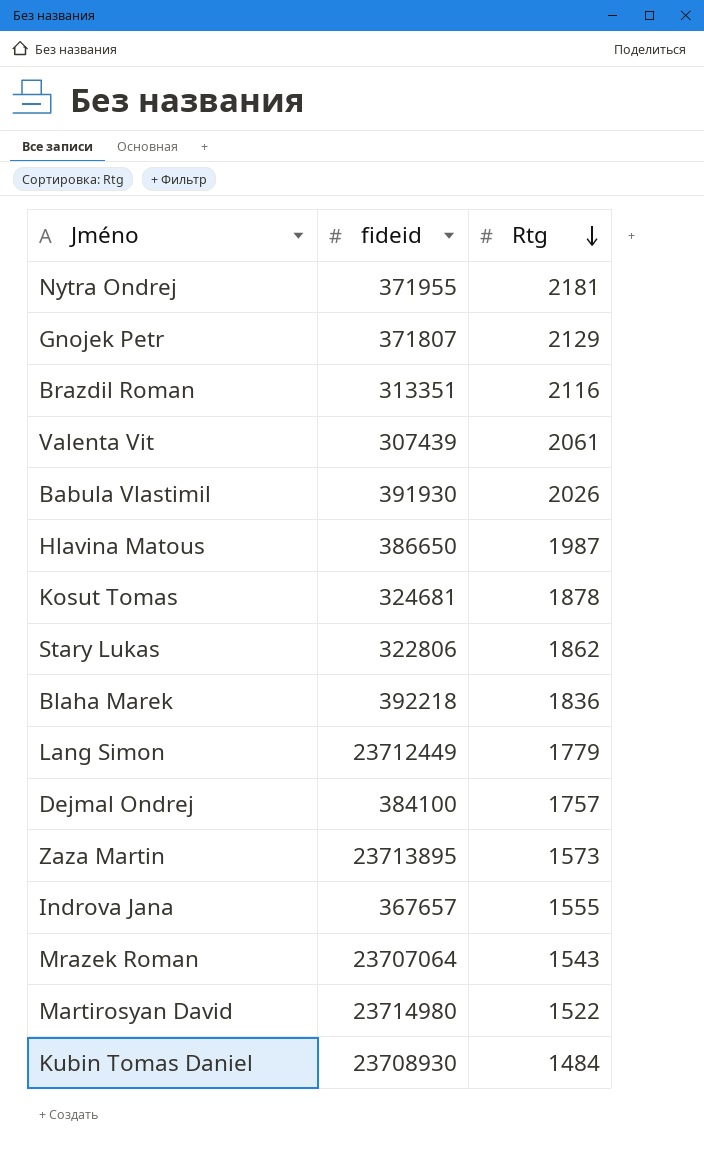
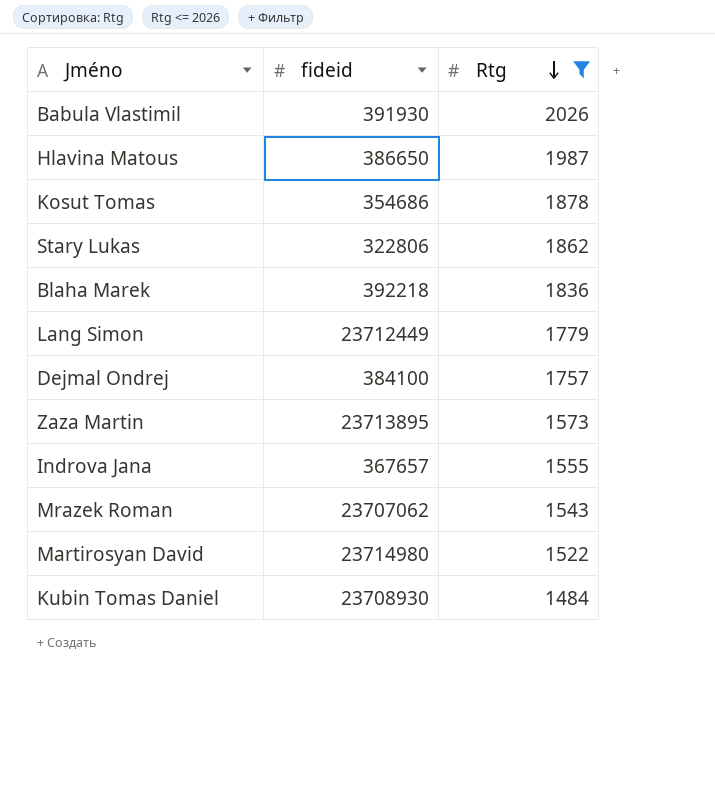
filter: none -> Rtg <= 2026
Kosut Tomas | fideid: 324681 -> 354686
Mrazek Roman | fideid: 23707064 -> 23707062

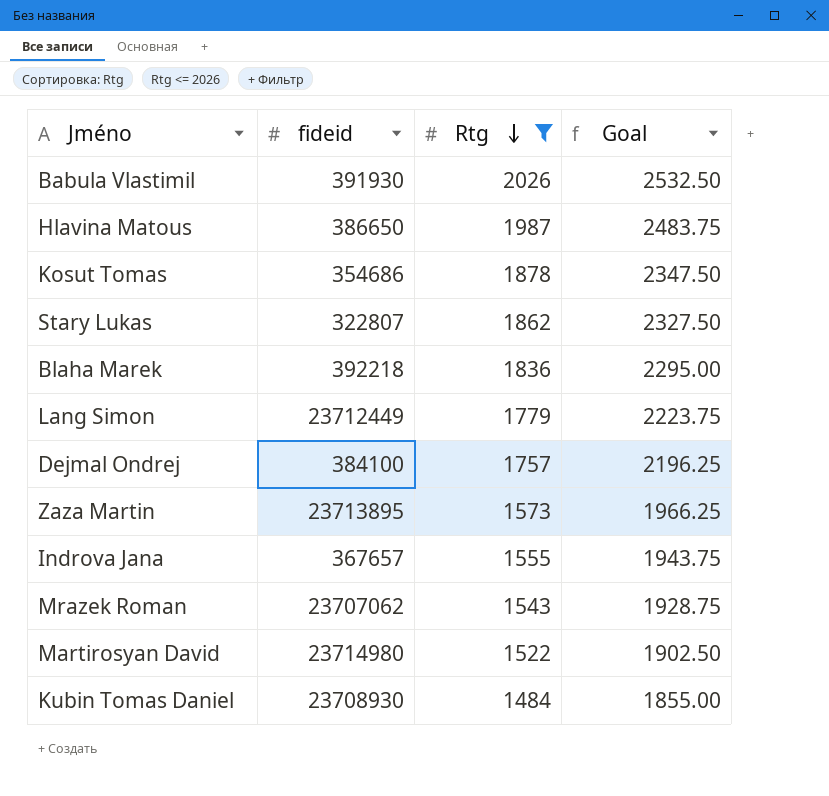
column Goal | formula: none -> [Rtg] * 1.25
Stary Lukas | fideid: 322806 -> 322807

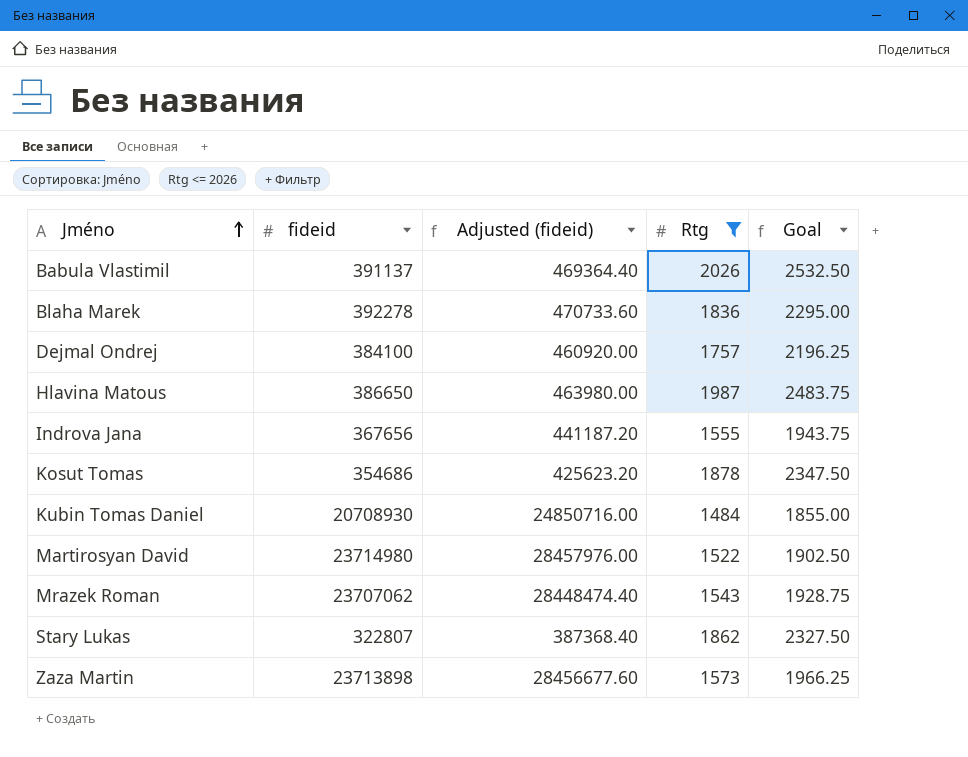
row order: Rtg descending -> Jméno ascending
column Adjusted (fideid) | formula: none -> [fideid] * 1.2
row Lang Simon: 23712449 | 1779 | 2223.75 -> none
Babula Vlastimil | fideid: 391930 -> 391137
Blaha Marek | fideid: 392218 -> 392278
Indrova Jana | fideid: 367657 -> 367656
Kubin Tomas Daniel | fideid: 23708930 -> 20708930
Zaza Martin | fideid: 23713895 -> 23713898

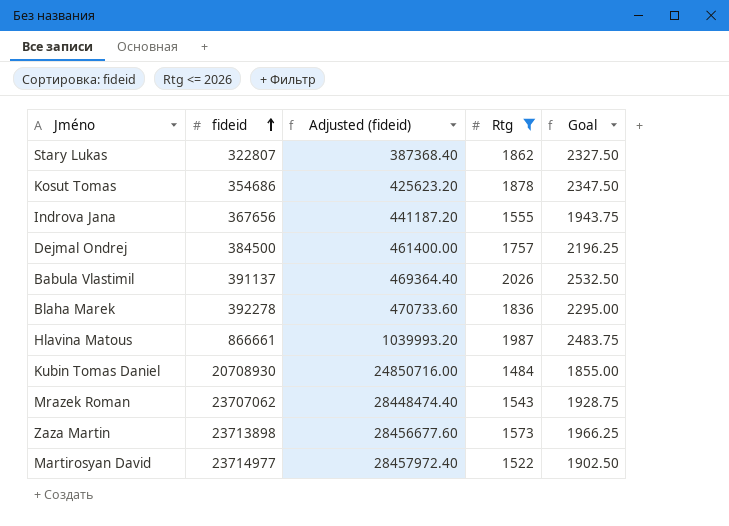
row order: Jméno ascending -> fideid ascending
Dejmal Ondrej | fideid: 384100 -> 384500
Dejmal Ondrej | Adjusted (fideid): 460920.00 -> 461400.00
Hlavina Matous | fideid: 386650 -> 866661
Hlavina Matous | Adjusted (fideid): 463980.00 -> 1039993.20
Martirosyan David | fideid: 23714980 -> 23714977
Martirosyan David | Adjusted (fideid): 28457976.00 -> 28457972.40

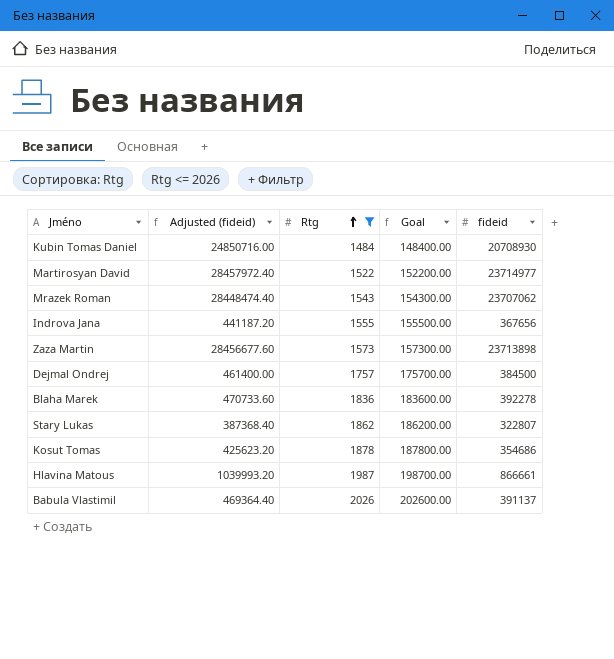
row order: fideid ascending -> Rtg ascending
column Goal | formula: [Rtg] * 1.25 -> [Rtg] * 100
column fideid | position: 2 -> 5

